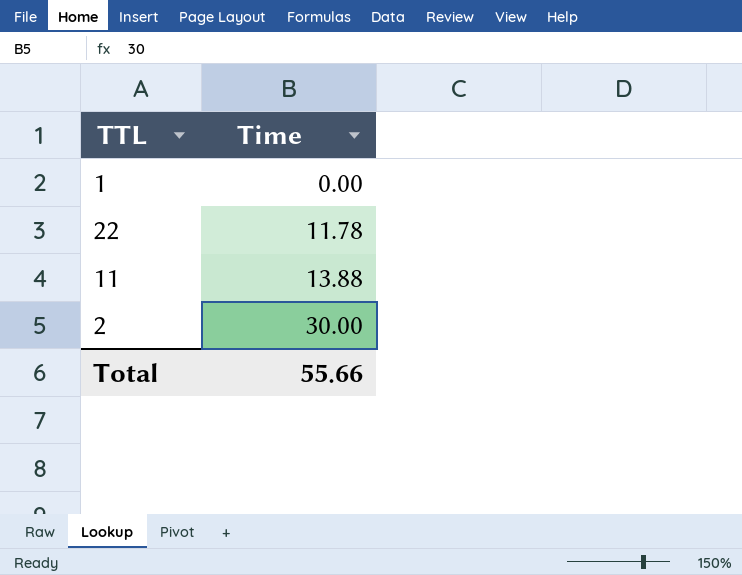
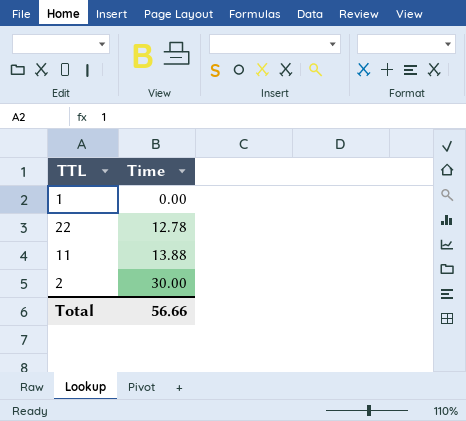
22 | Time: 11.78 -> 12.78
Total | Time: 55.66 -> 56.66

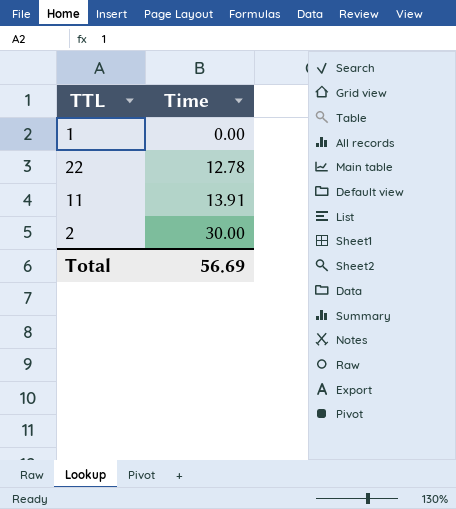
11 | Time: 13.88 -> 13.91
Total | Time: 56.66 -> 56.69

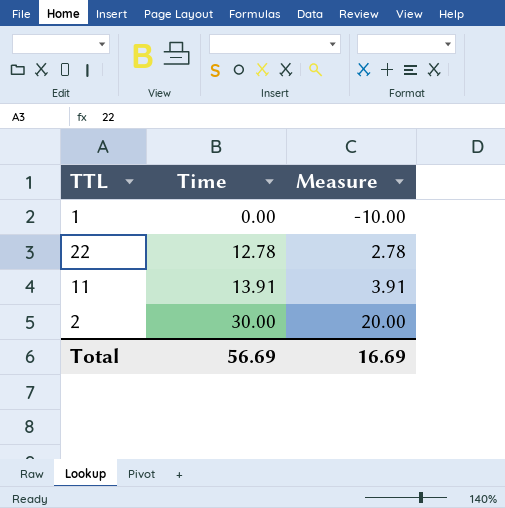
column Measure | formula: none -> [Time] - 10

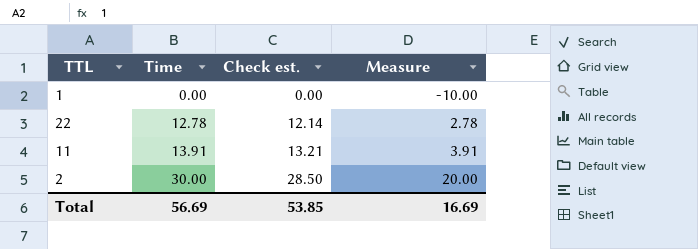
column Check est. | formula: none -> [Time] * 0.95

